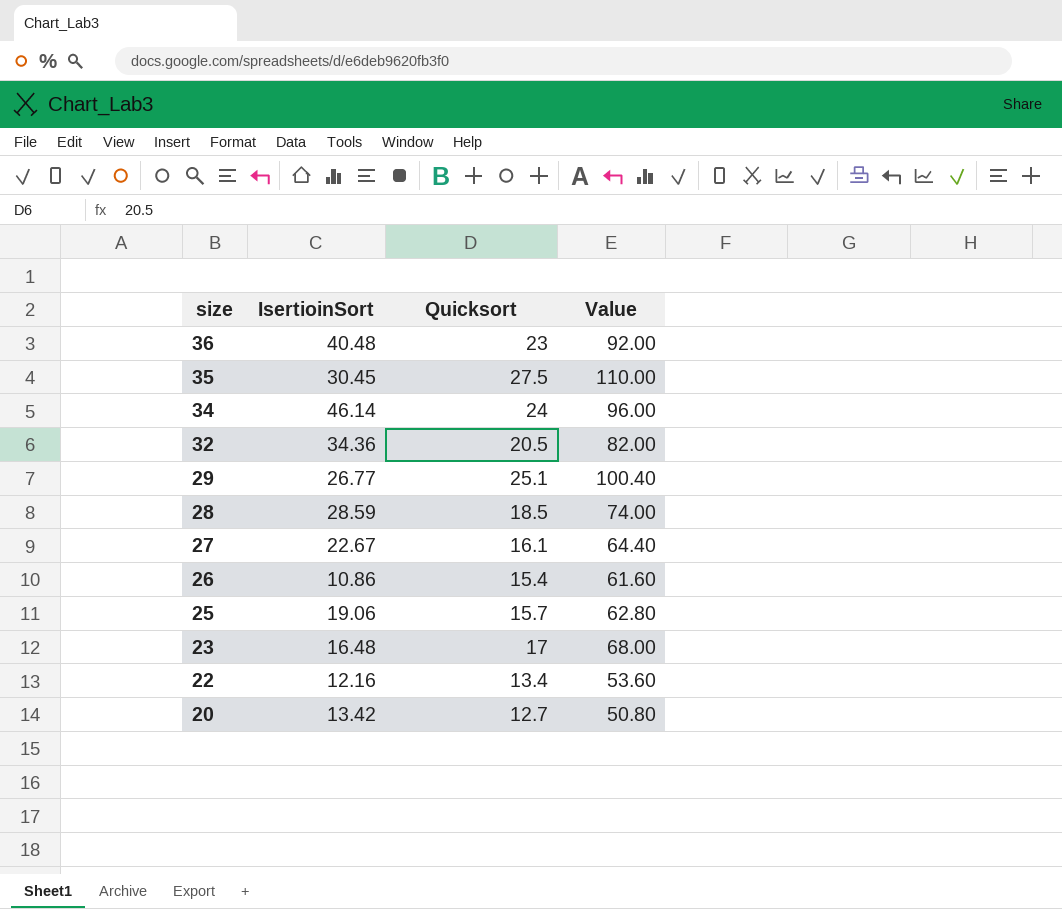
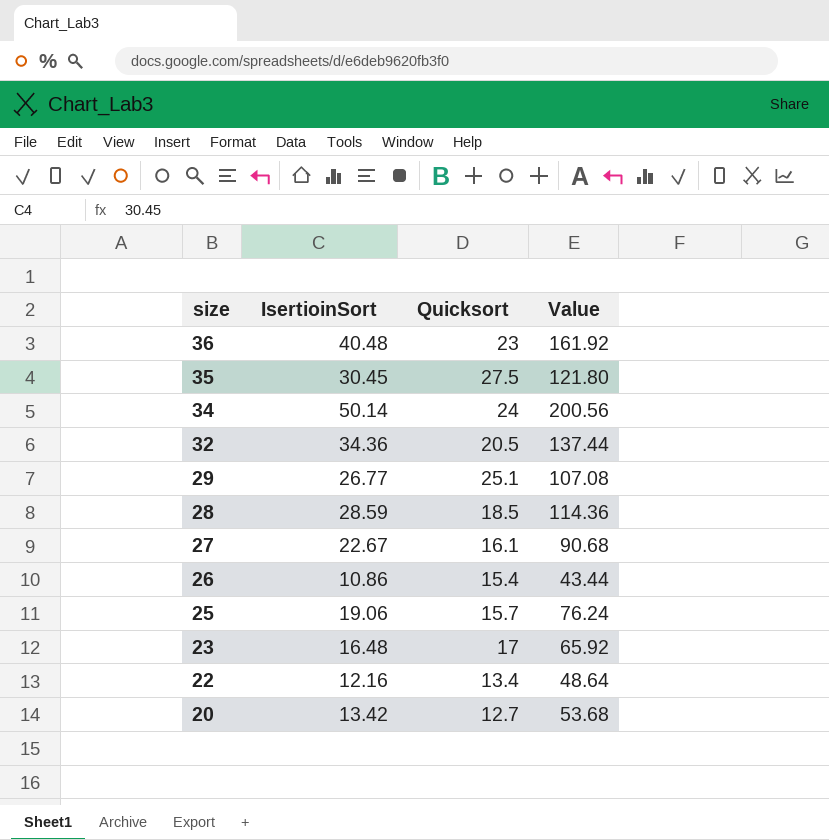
column Value | formula: [Quicksort] * 4 -> [IsertioinSort] * 4
34 | IsertioinSort: 46.14 -> 50.14

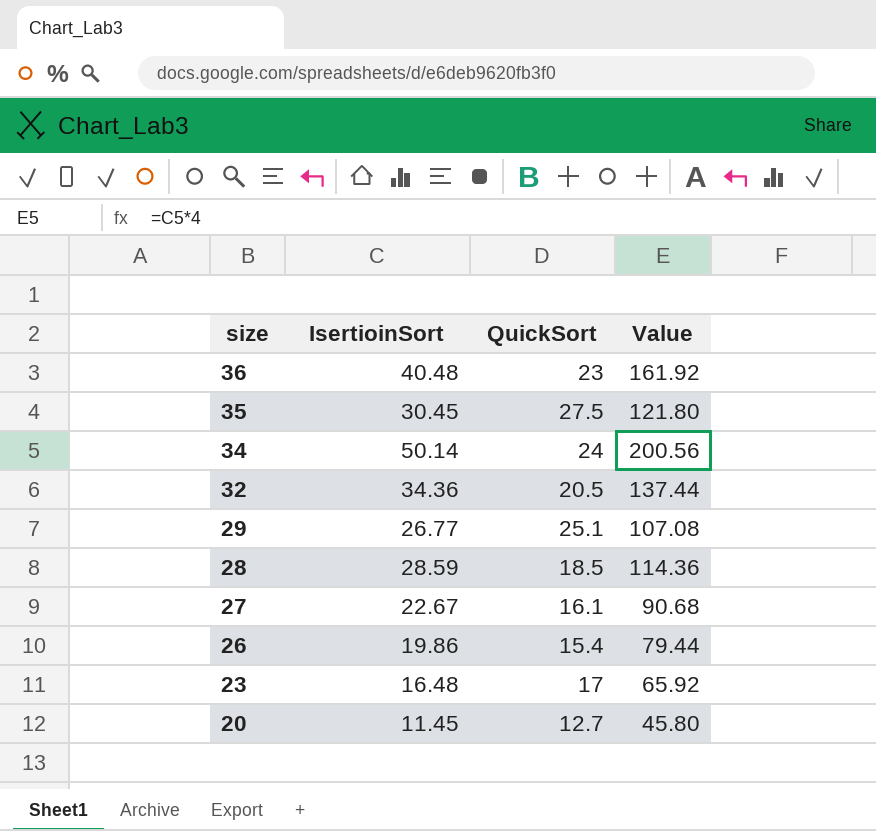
column name: Quicksort -> QuickSort
row 25: 19.06 | 15.7 | 76.24 -> none
row 22: 12.16 | 13.4 | 48.64 -> none
26 | IsertioinSort: 10.86 -> 19.86
26 | Value: 43.44 -> 79.44
20 | IsertioinSort: 13.42 -> 11.45
20 | Value: 53.68 -> 45.80

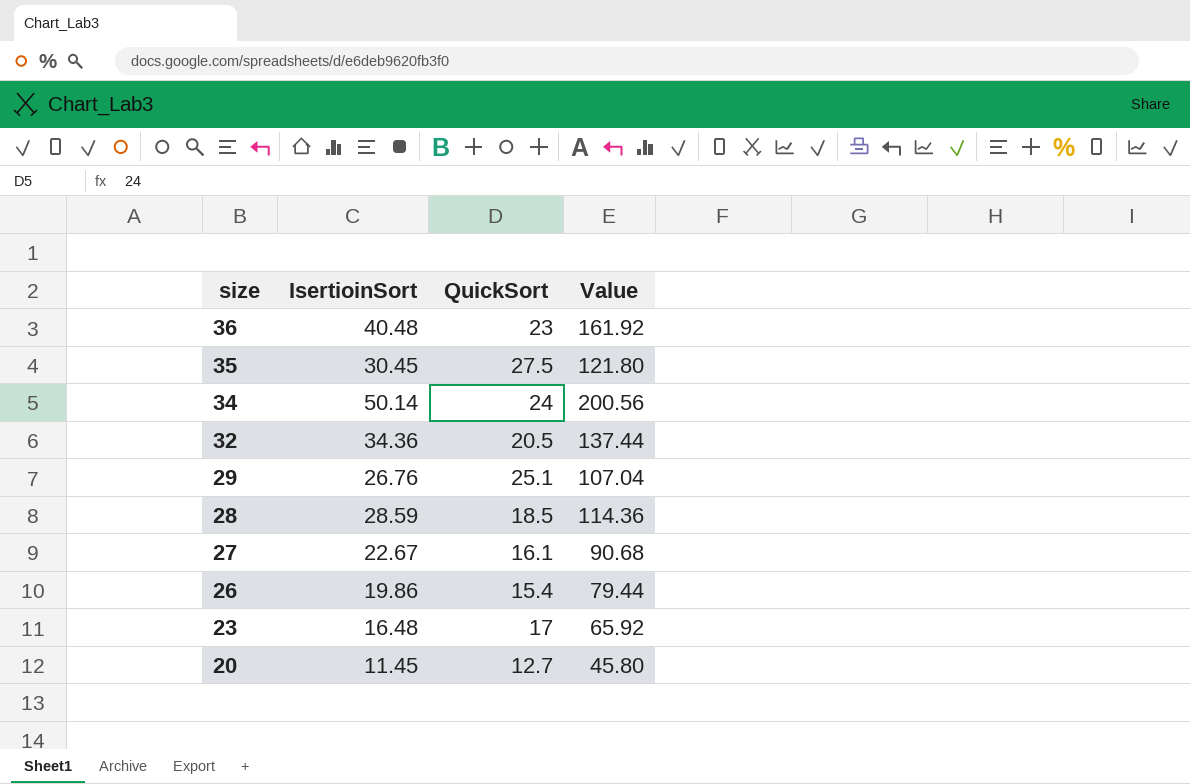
29 | IsertioinSort: 26.77 -> 26.76
29 | Value: 107.08 -> 107.04

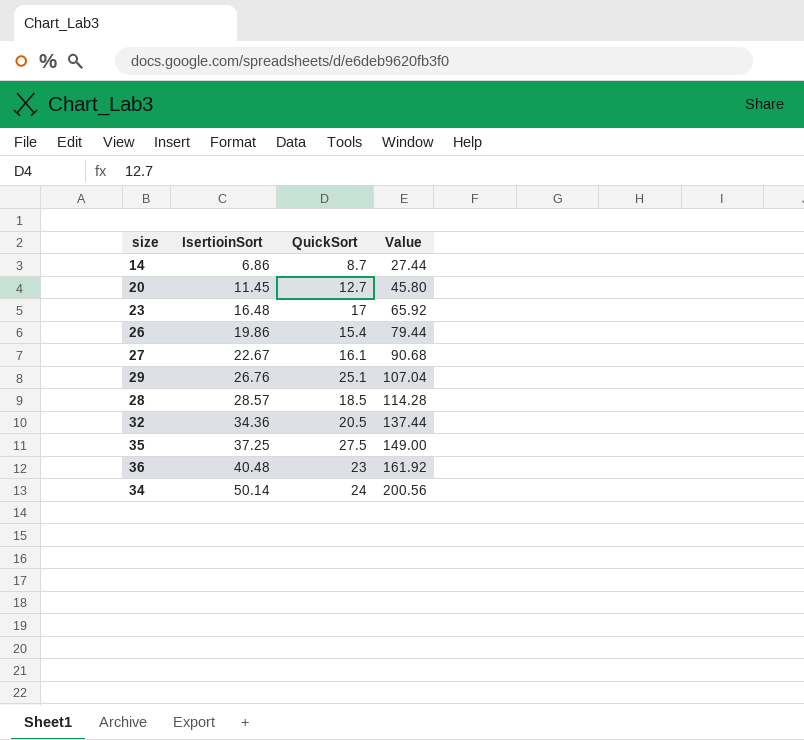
row order: size descending -> IsertioinSort ascending
row 14: none -> 6.86 | 8.7 | 27.44
28 | IsertioinSort: 28.59 -> 28.57
28 | Value: 114.36 -> 114.28
35 | IsertioinSort: 30.45 -> 37.25
35 | Value: 121.80 -> 149.00

